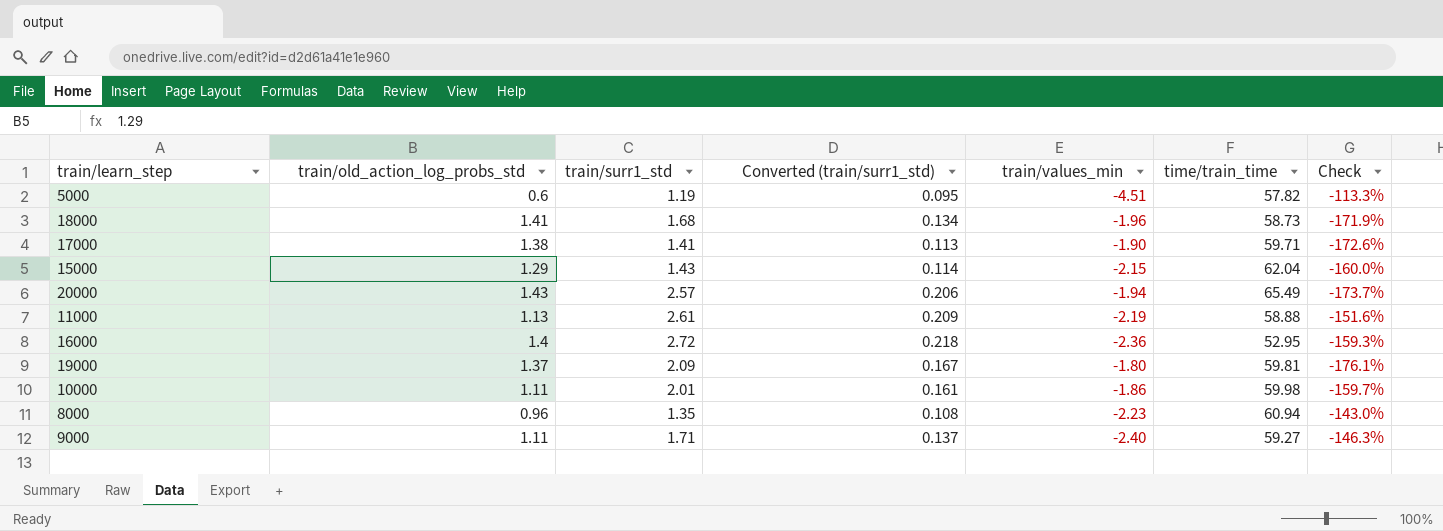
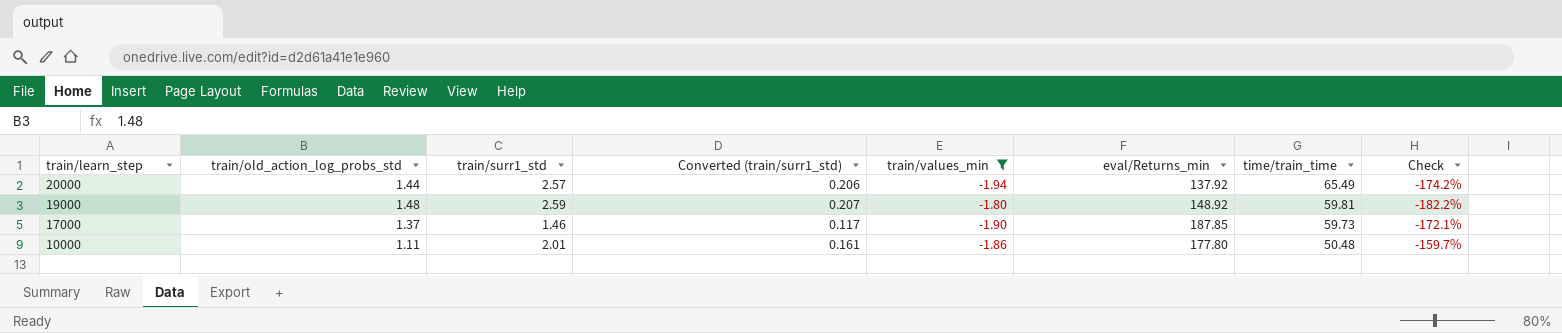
filter: none -> train/values_min >= -1.94
row order: none -> train/learn_step descending
column eval/Returns_min | position: none -> 6
20000 | train/old_action_log_probs_std: 1.43 -> 1.44
20000 | Check: -173.7% -> -174.2%
19000 | train/old_action_log_probs_std: 1.37 -> 1.48
19000 | train/surr1_std: 2.09 -> 2.59
19000 | Converted (train/surr1_std): 0.167 -> 0.207
19000 | Check: -176.1% -> -182.2%
17000 | train/old_action_log_probs_std: 1.38 -> 1.37
17000 | train/surr1_std: 1.41 -> 1.46
17000 | Converted (train/surr1_std): 0.113 -> 0.117
17000 | time/train_time: 59.71 -> 59.73
17000 | Check: -172.6% -> -172.1%
10000 | time/train_time: 59.98 -> 50.48

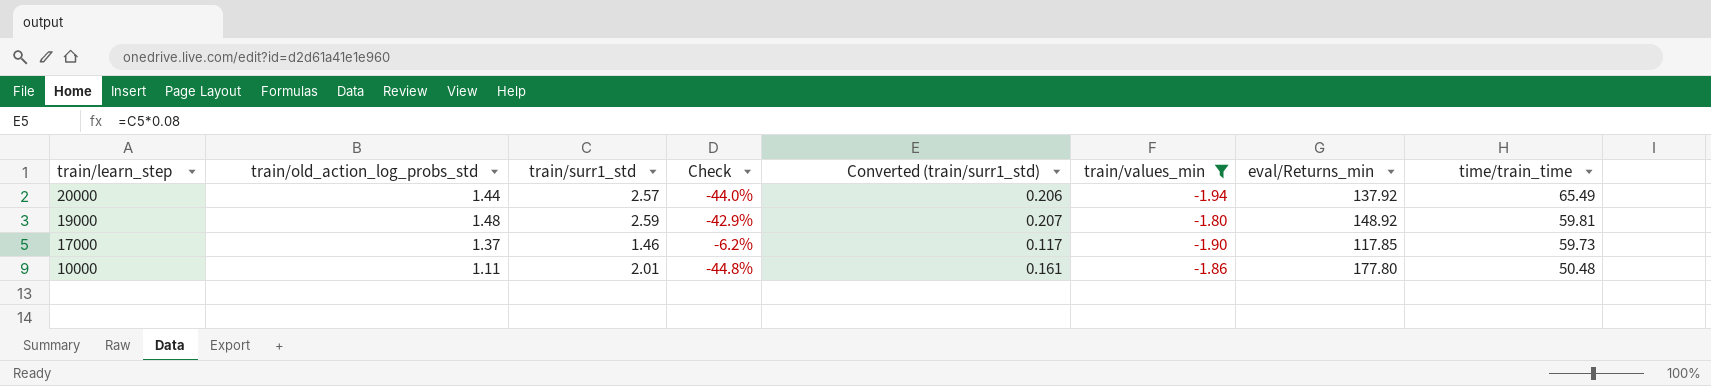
column Check | formula: ([train/old_action_log_probs_std] - [train/values_min]) / [train/values_min] -> ([train/old_action_log_probs_std] - [train/surr1_std]) / [train/surr1_std]
column Check | position: 8 -> 4
17000 | eval/Returns_min: 187.85 -> 117.85

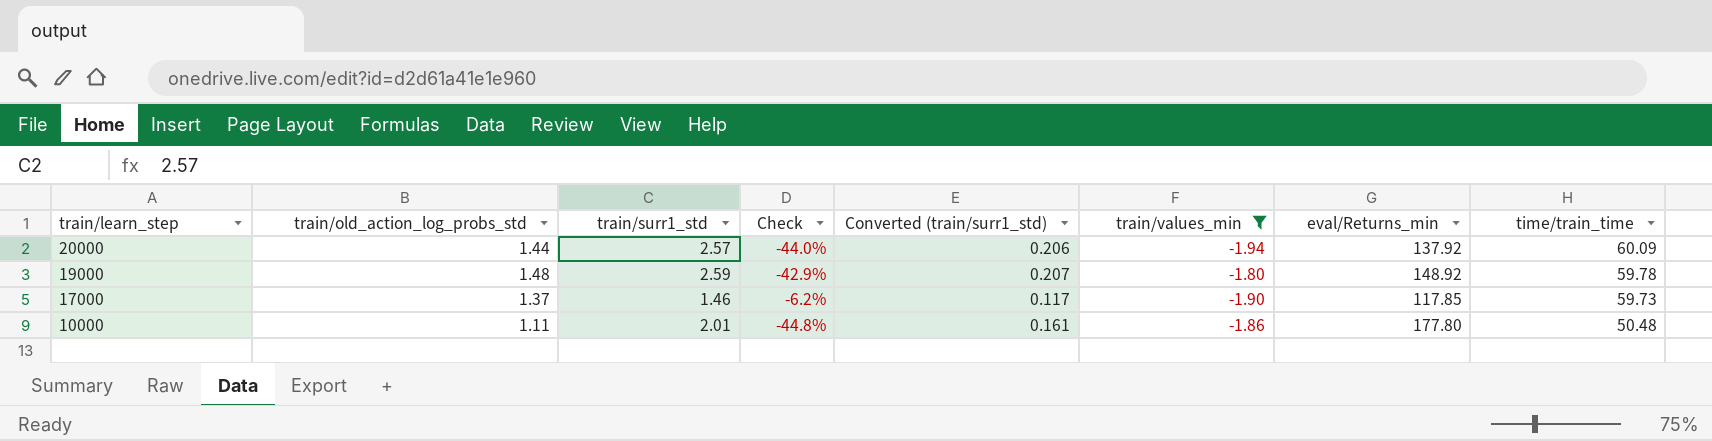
20000 | time/train_time: 65.49 -> 60.09
19000 | time/train_time: 59.81 -> 59.78

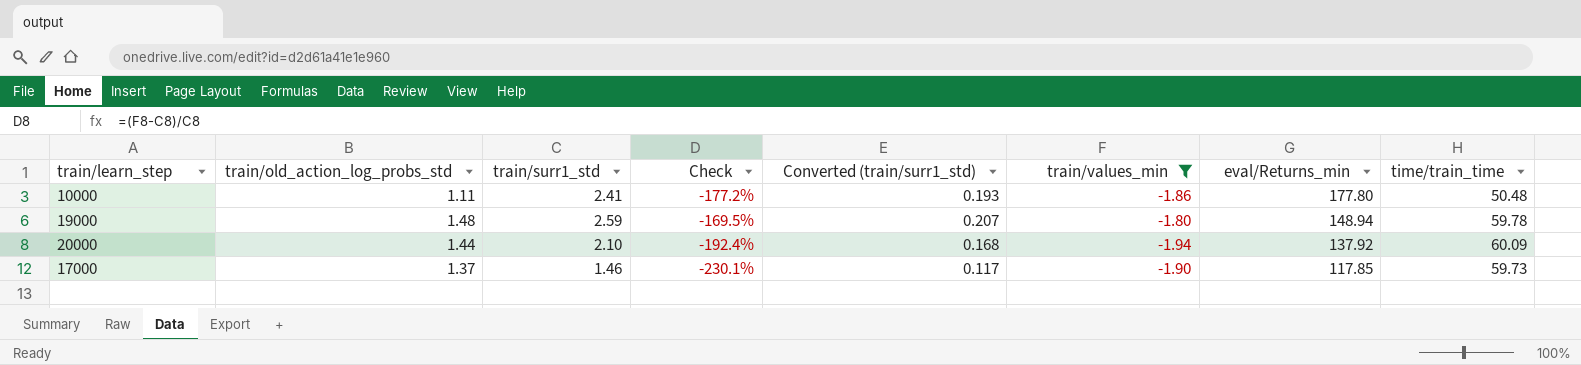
row order: train/learn_step descending -> eval/Returns_min descending
column Check | formula: ([train/old_action_log_probs_std] - [train/surr1_std]) / [train/surr1_std] -> ([train/values_min] - [train/surr1_std]) / [train/surr1_std]
10000 | train/surr1_std: 2.01 -> 2.41
10000 | Converted (train/surr1_std): 0.161 -> 0.193
19000 | eval/Returns_min: 148.92 -> 148.94
20000 | train/surr1_std: 2.57 -> 2.10
20000 | Converted (train/surr1_std): 0.206 -> 0.168

